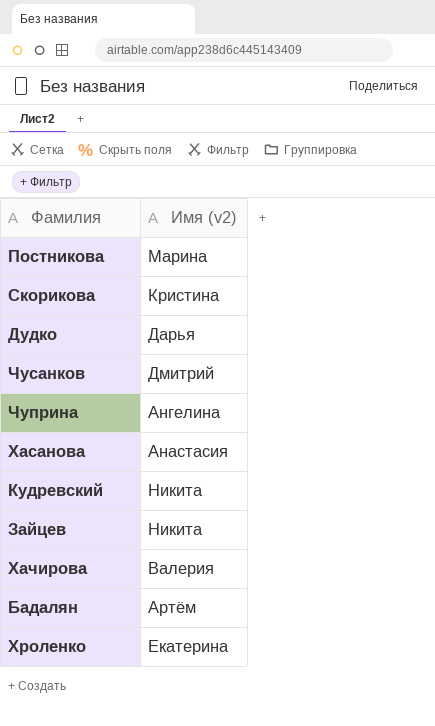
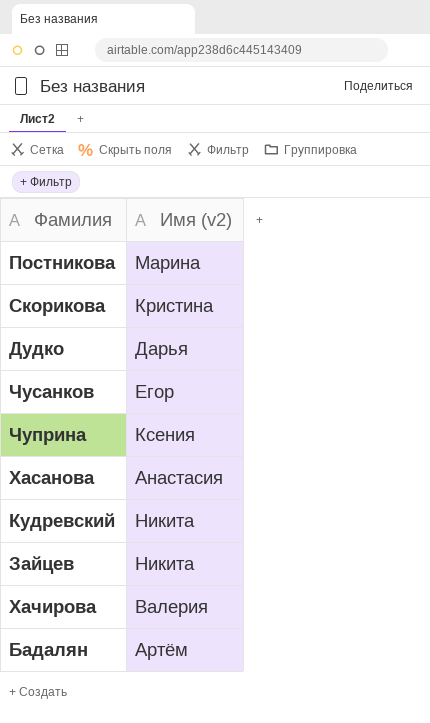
row Хроленко: Екатерина -> none
Чусанков | Имя (v2): Дмитрий -> Егор
Чуприна | Имя (v2): Ангелина -> Ксения

